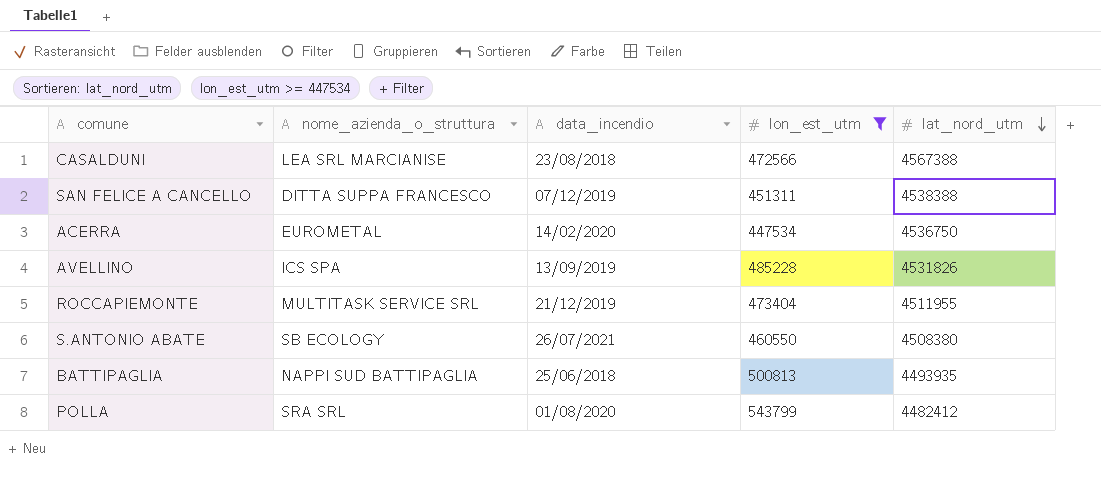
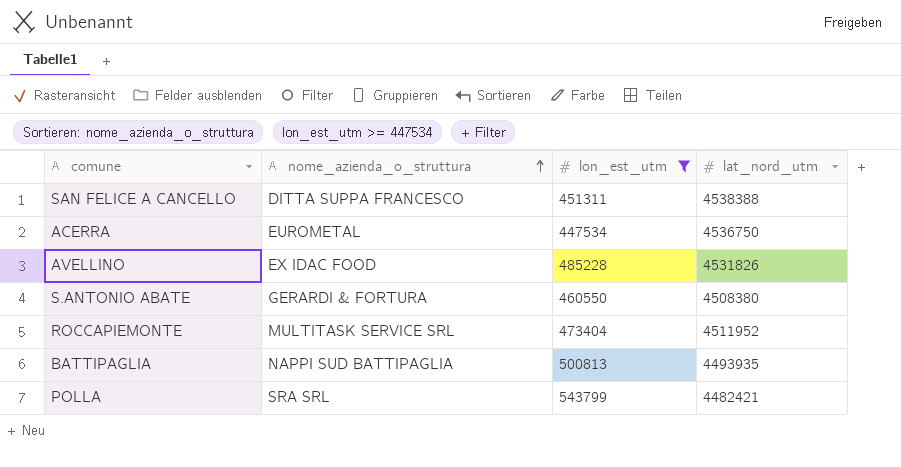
row order: lat_nord_utm descending -> nome_azienda_o_struttura ascending
column data_incendio | position: 3 -> none
row CASALDUNI: LEA SRL MARCIANISE | 23/08/2018 | 472566 | 4567388 -> none
AVELLINO | nome_azienda_o_struttura: ICS SPA -> EX IDAC FOOD
S.ANTONIO ABATE | nome_azienda_o_struttura: SB ECOLOGY -> GERARDI & FORTURA
ROCCAPIEMONTE | lat_nord_utm: 4511955 -> 4511952
POLLA | lat_nord_utm: 4482412 -> 4482421

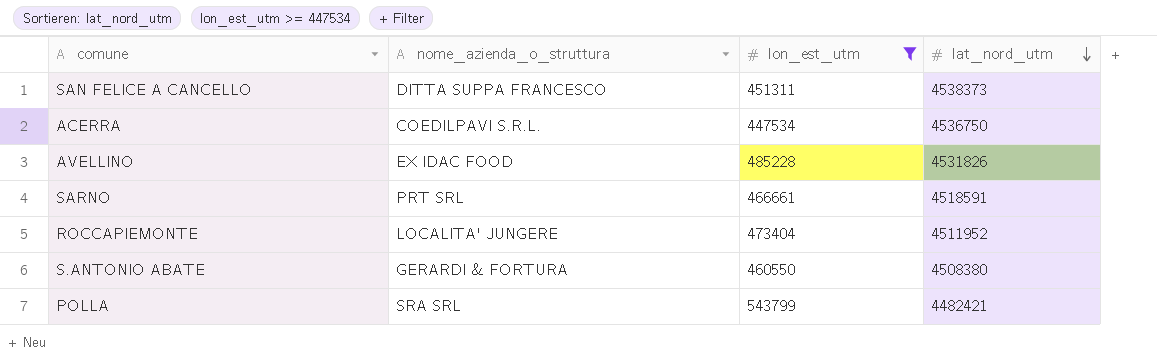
row order: nome_azienda_o_struttura ascending -> lat_nord_utm descending
row BATTIPAGLIA: NAPPI SUD BATTIPAGLIA | 500813 | 4493935 -> none
SAN FELICE A CANCELLO | lat_nord_utm: 4538388 -> 4538373
ACERRA | nome_azienda_o_struttura: EUROMETAL -> COEDILPAVI S.R.L.
row SARNO: none -> PRT SRL | 466661 | 4518591
ROCCAPIEMONTE | nome_azienda_o_struttura: MULTITASK SERVICE SRL -> LOCALITA' JUNGERE

